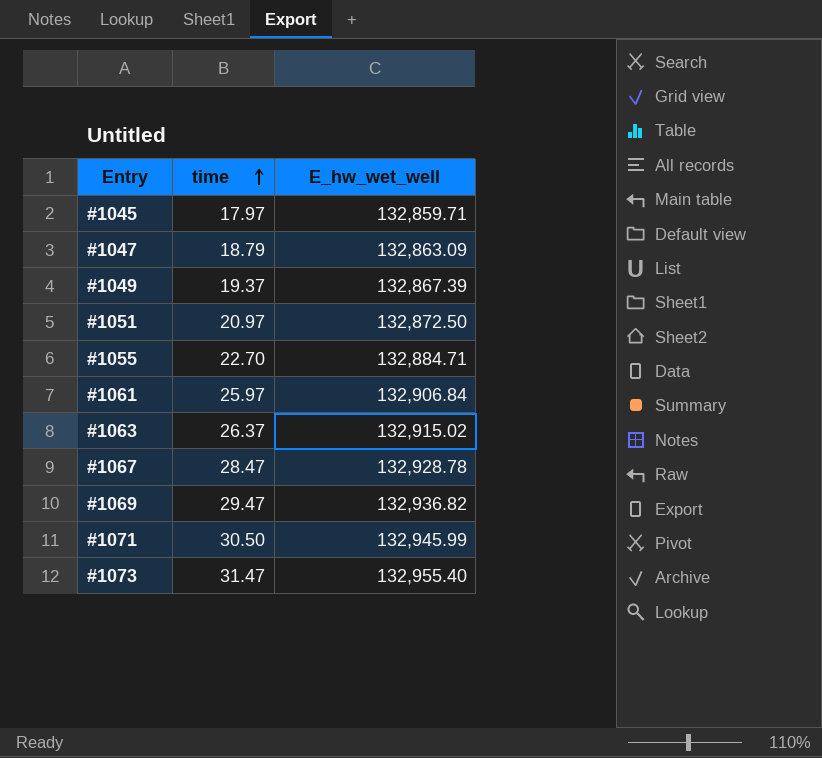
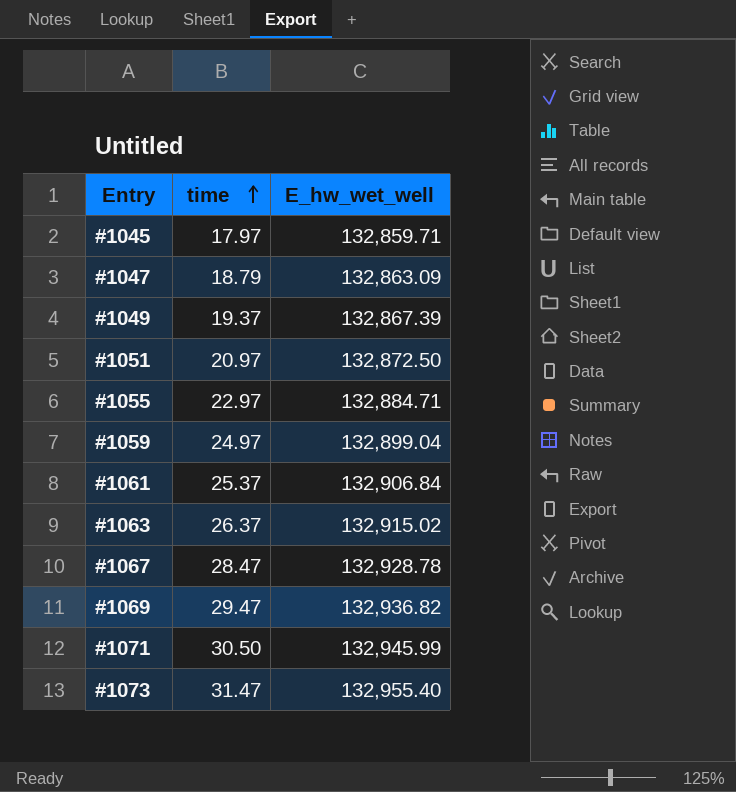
#1055 | time: 22.70 -> 22.97
row #1059: none -> 24.97 | 132,899.04
#1061 | time: 25.97 -> 25.37

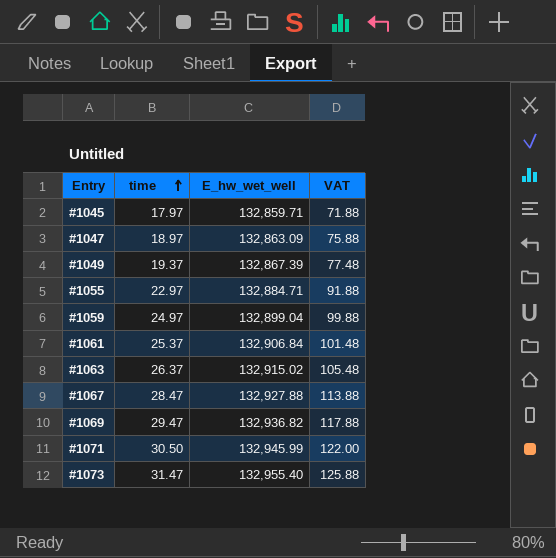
column VAT | formula: none -> [time] * 4
row #1051: 20.97 | 132,872.50 -> none
#1047 | time: 18.79 -> 18.97
#1067 | E_hw_wet_well: 132,928.78 -> 132,927.88

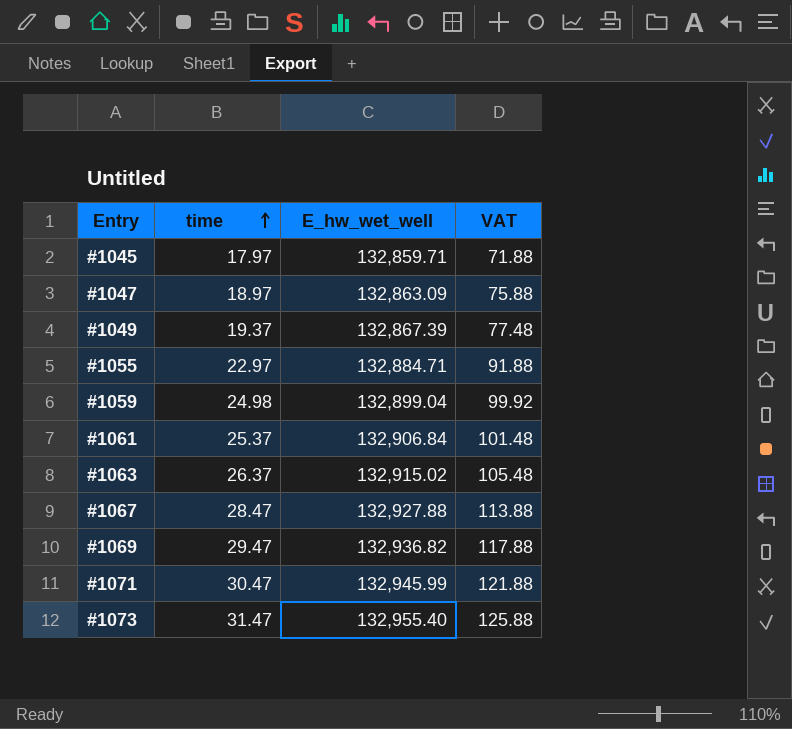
#1059 | time: 24.97 -> 24.98
#1059 | VAT: 99.88 -> 99.92
#1071 | time: 30.50 -> 30.47
#1071 | VAT: 122.00 -> 121.88

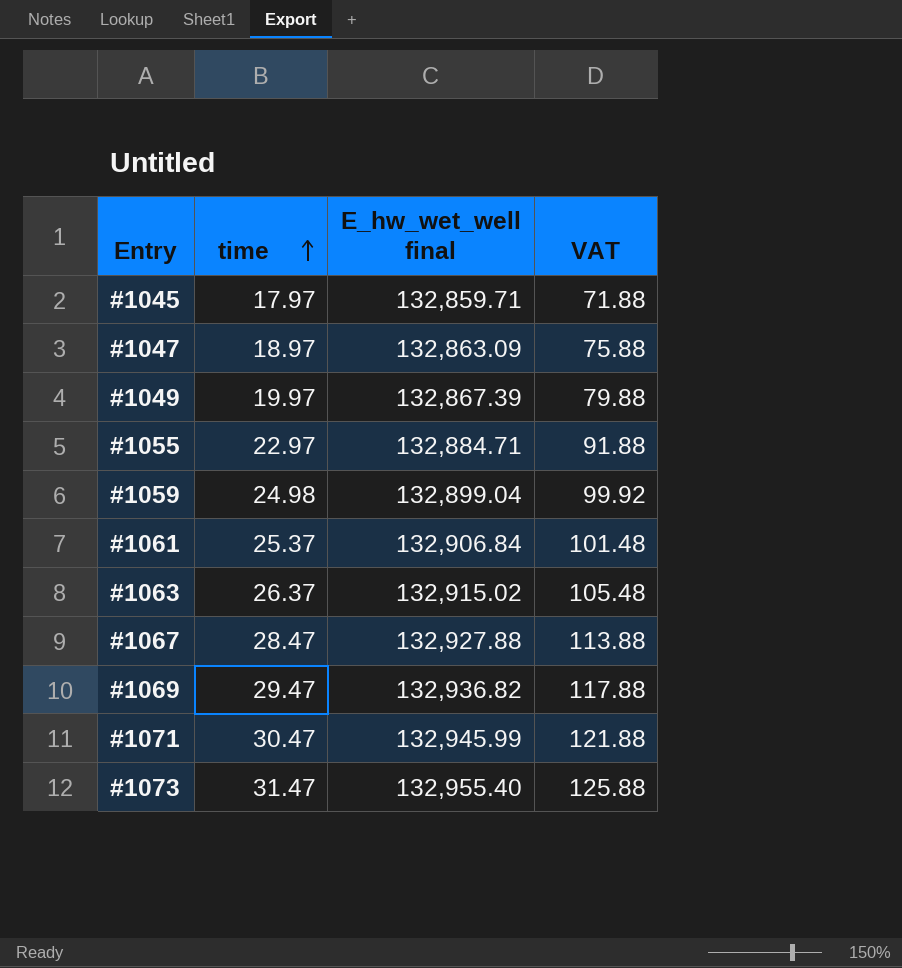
column name: E_hw_wet_well -> E_hw_wet_well final
#1049 | time: 19.37 -> 19.97
#1049 | VAT: 77.48 -> 79.88

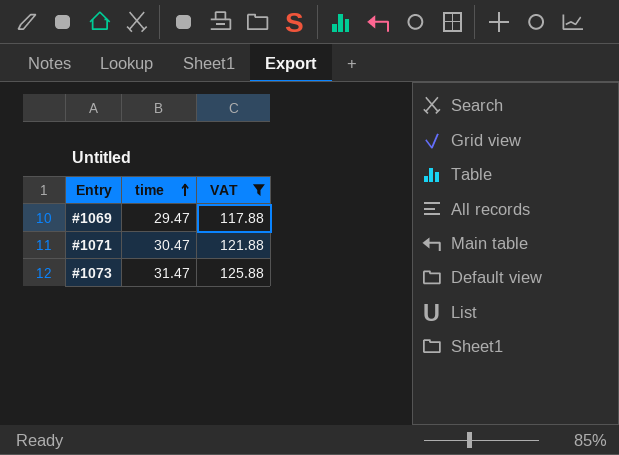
filter: none -> VAT >= 117.88
column E_hw_wet_well final | position: 3 -> none

